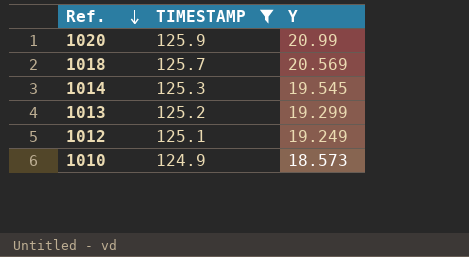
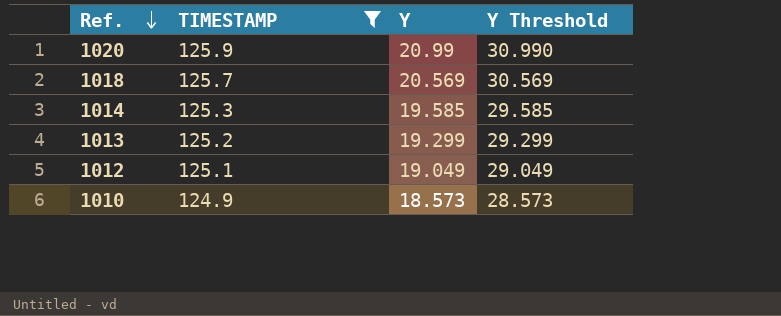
column Y Threshold | formula: none -> [Y] + 10
1014 | Y: 19.545 -> 19.585
1012 | Y: 19.249 -> 19.049

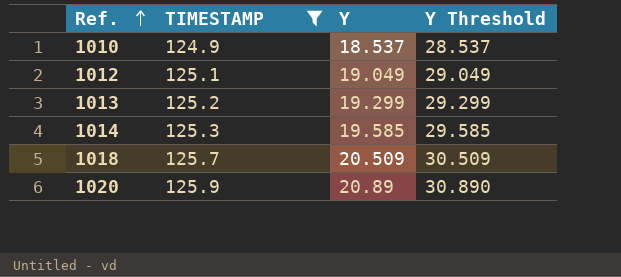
row order: Ref. descending -> Ref. ascending
1010 | Y: 18.573 -> 18.537
1010 | Y Threshold: 28.573 -> 28.537
1018 | Y: 20.569 -> 20.509
1018 | Y Threshold: 30.569 -> 30.509
1020 | Y: 20.99 -> 20.89
1020 | Y Threshold: 30.990 -> 30.890

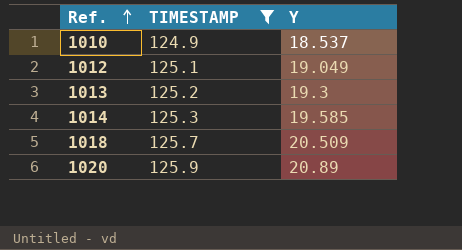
column Y Threshold | formula: [Y] + 10 -> none
1013 | Y: 19.299 -> 19.3

